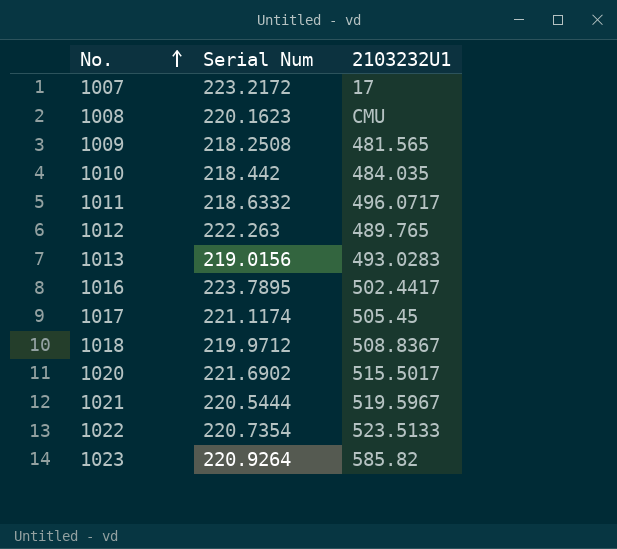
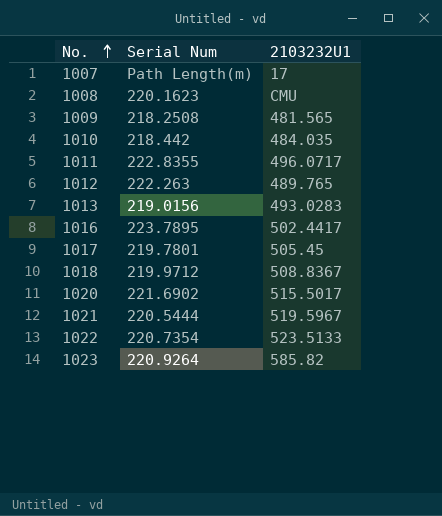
1007 | Serial Num: 223.2172 -> Path Length(m)
1011 | Serial Num: 218.6332 -> 222.8355
1017 | Serial Num: 221.1174 -> 219.7801

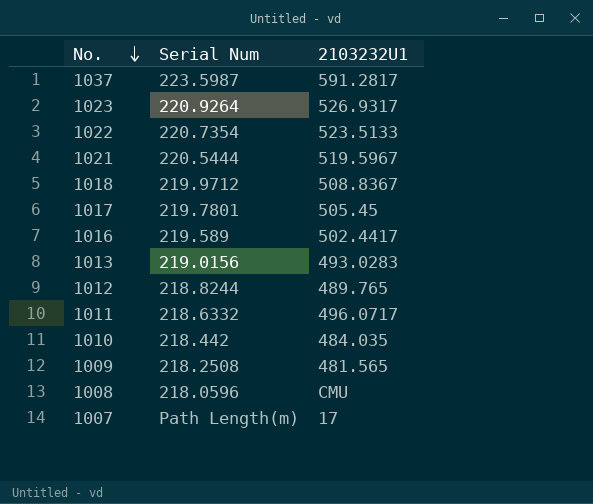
row order: No. ascending -> No. descending
row 1020: 221.6902 | 515.5017 -> none
row 1037: none -> 223.5987 | 591.2817
1023 | 2103232U1: 585.82 -> 526.9317
1016 | Serial Num: 223.7895 -> 219.589
1012 | Serial Num: 222.263 -> 218.8244
1011 | Serial Num: 222.8355 -> 218.6332
1008 | Serial Num: 220.1623 -> 218.0596

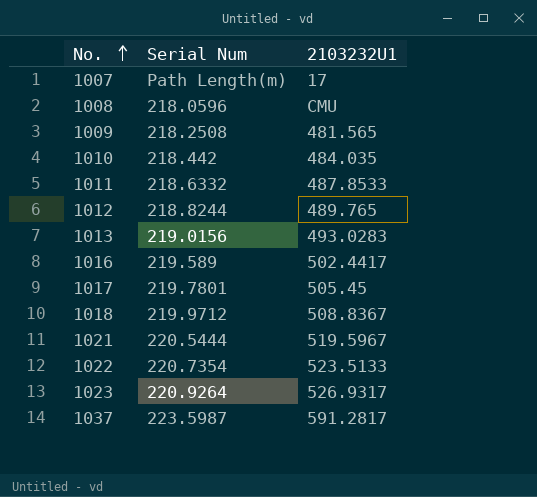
row order: No. descending -> No. ascending
1011 | 2103232U1: 496.0717 -> 487.8533

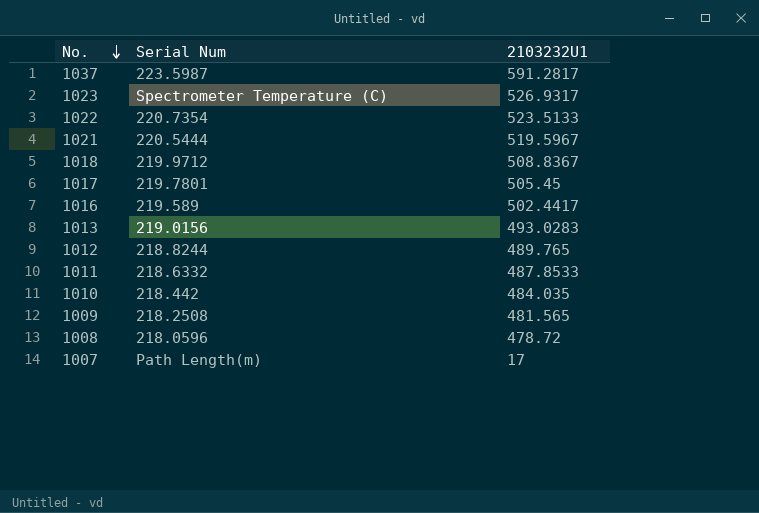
row order: No. ascending -> No. descending
1023 | Serial Num: 220.9264 -> Spectrometer Temperature (C)
1008 | 2103232U1: CMU -> 478.72

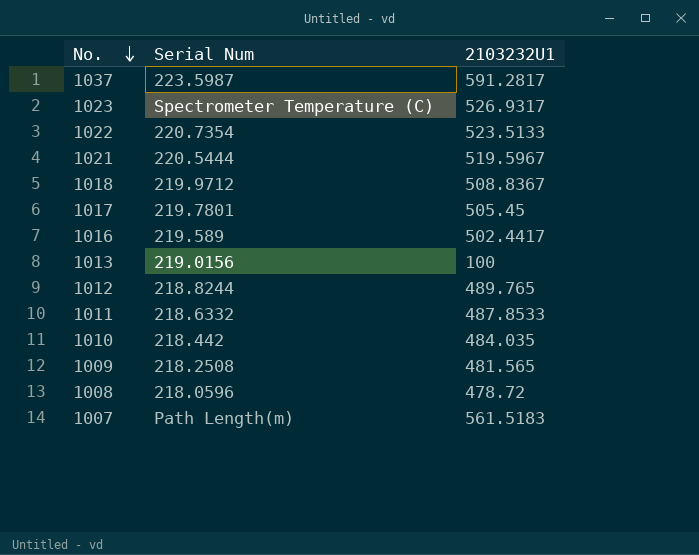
1013 | 2103232U1: 493.0283 -> 100
1007 | 2103232U1: 17 -> 561.5183

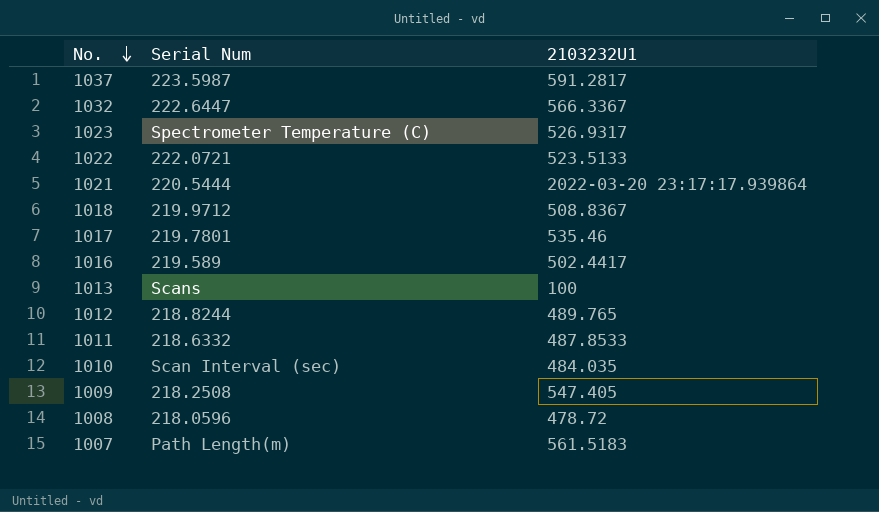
row 1032: none -> 222.6447 | 566.3367
1022 | Serial Num: 220.7354 -> 222.0721
1021 | 2103232U1: 519.5967 -> 2022-03-20 23:17:17.939864
1017 | 2103232U1: 505.45 -> 535.46
1013 | Serial Num: 219.0156 -> Scans
1010 | Serial Num: 218.442 -> Scan Interval (sec)
1009 | 2103232U1: 481.565 -> 547.405

